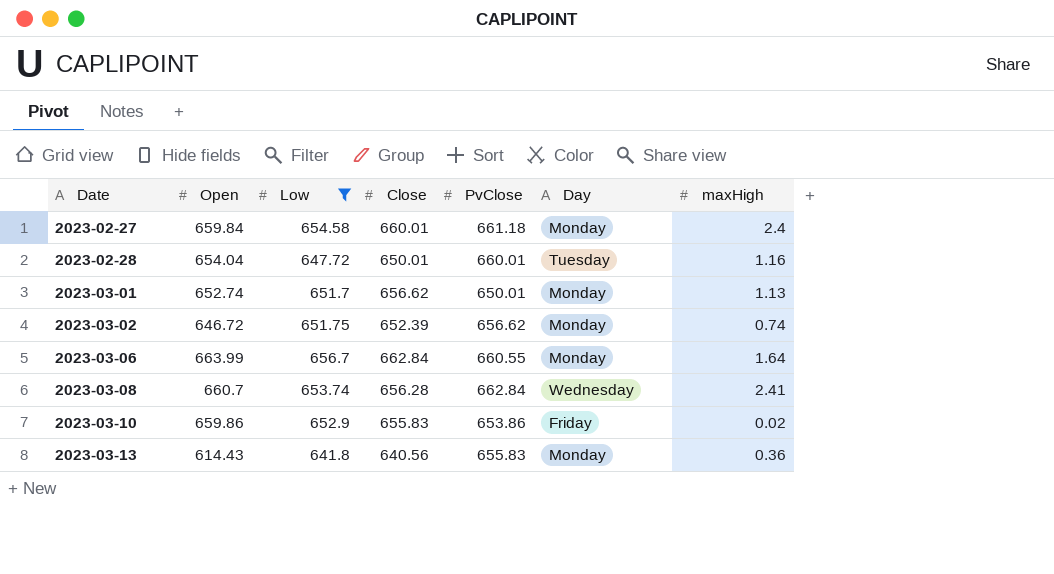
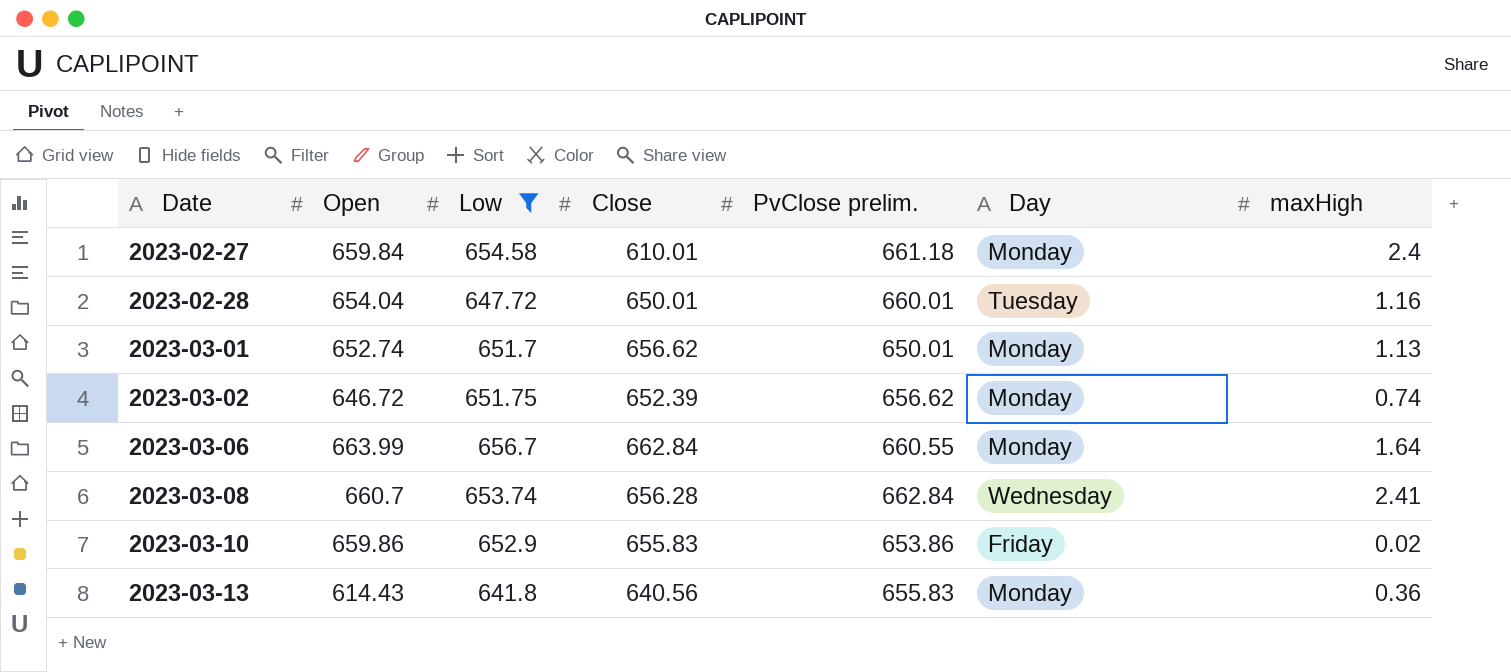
column name: PvClose -> PvClose prelim.
2023-02-27 | Close: 660.01 -> 610.01

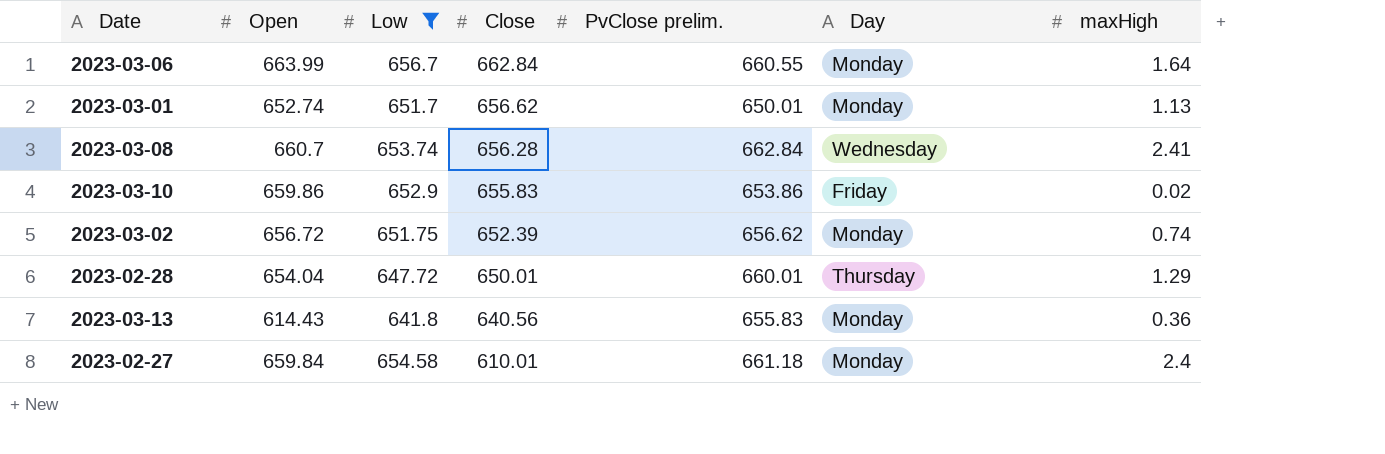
row order: Date ascending -> Close descending
2023-03-02 | Open: 646.72 -> 656.72
2023-02-28 | Day: Tuesday -> Thursday
2023-02-28 | maxHigh: 1.16 -> 1.29

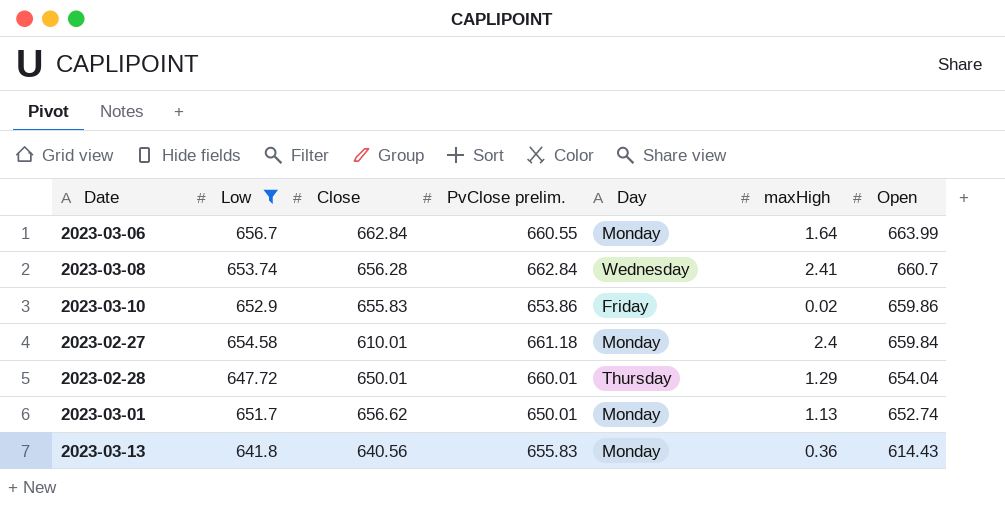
row order: Close descending -> Open descending
column Open | position: 2 -> 7
row 2023-03-02: 656.72 | 651.75 | 652.39 | 656.62 | Monday | 0.74 -> none

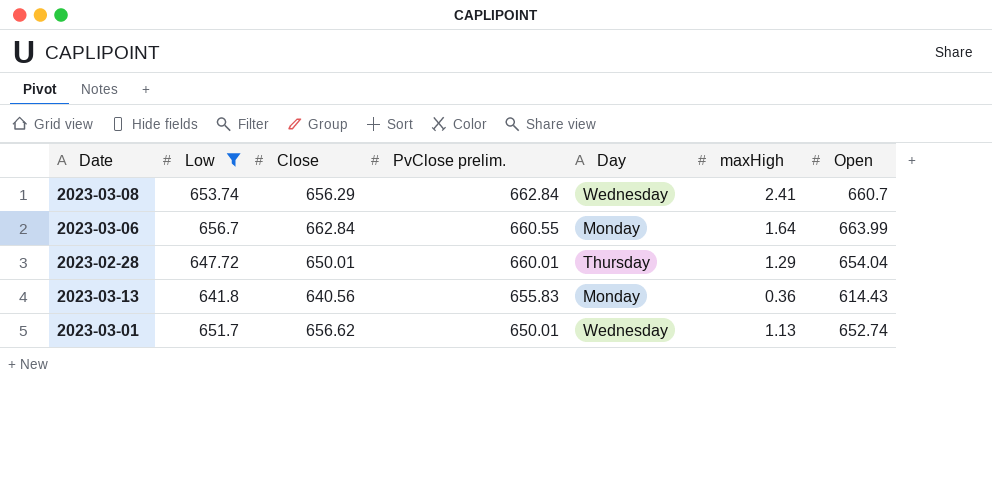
row order: Open descending -> PvClose prelim. descending
row 2023-03-10: 652.9 | 655.83 | 653.86 | Friday | 0.02 | 659.86 -> none
row 2023-02-27: 654.58 | 610.01 | 661.18 | Monday | 2.4 | 659.84 -> none
2023-03-08 | Close: 656.28 -> 656.29
2023-03-01 | Day: Monday -> Wednesday

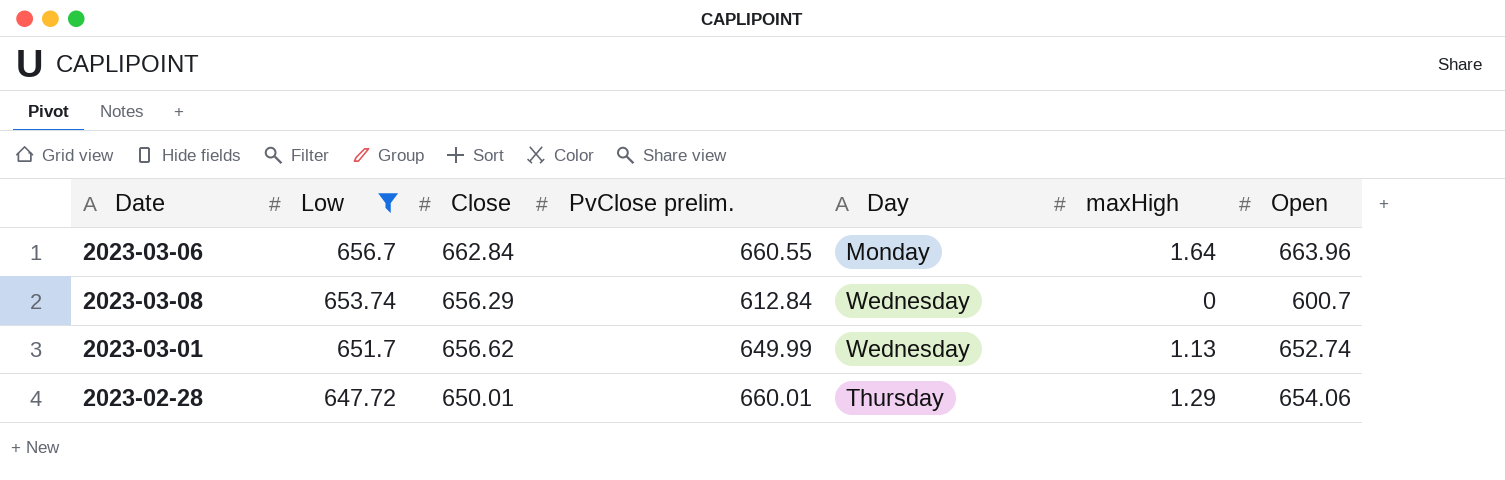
row order: PvClose prelim. descending -> Low descending
row 2023-03-13: 641.8 | 640.56 | 655.83 | Monday | 0.36 | 614.43 -> none
2023-03-06 | Open: 663.99 -> 663.96
2023-03-08 | PvClose prelim.: 662.84 -> 612.84
2023-03-08 | maxHigh: 2.41 -> 0
2023-03-08 | Open: 660.7 -> 600.7
2023-03-01 | PvClose prelim.: 650.01 -> 649.99
2023-02-28 | Open: 654.04 -> 654.06

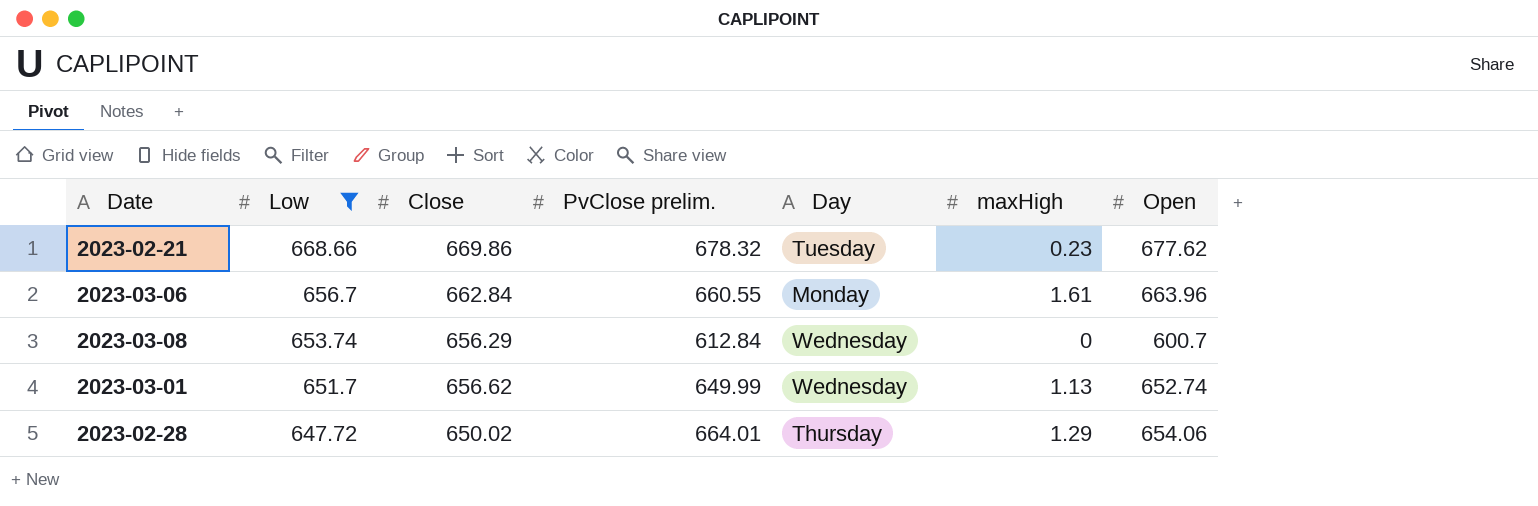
row 2023-02-21: none -> 668.66 | 669.86 | 678.32 | Tuesday | 0.23 | 677.62
2023-03-06 | maxHigh: 1.64 -> 1.61
2023-02-28 | Close: 650.01 -> 650.02
2023-02-28 | PvClose prelim.: 660.01 -> 664.01

